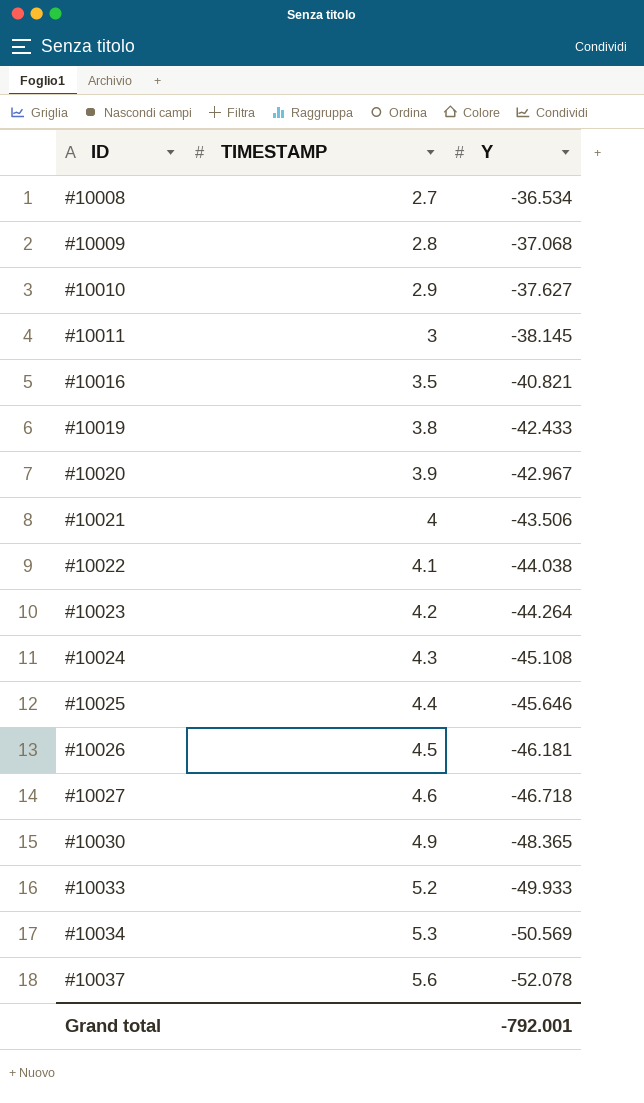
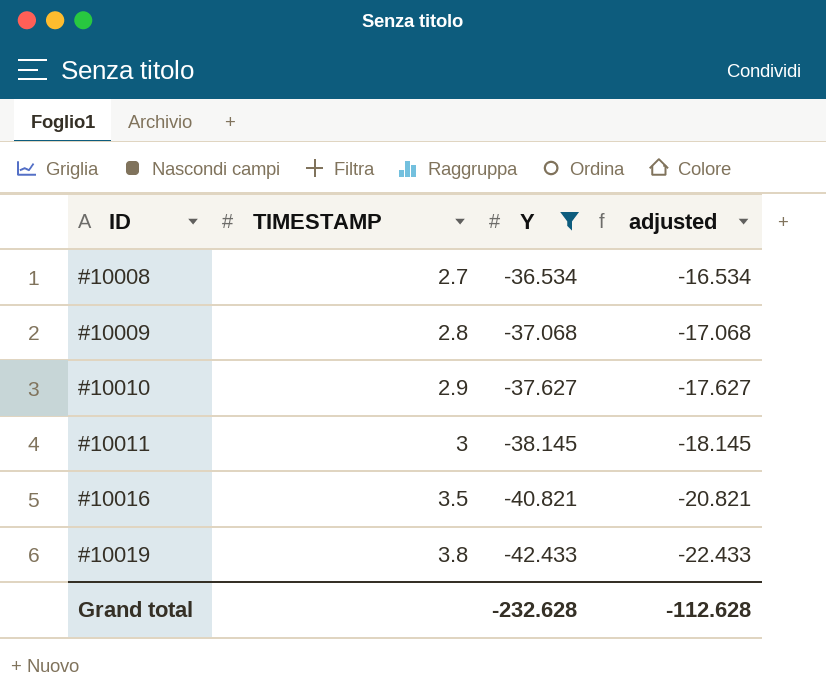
filter: none -> Y >= -42.433
column adjusted | formula: none -> [Y] + 20
Grand total | Y: -792.001 -> -232.628

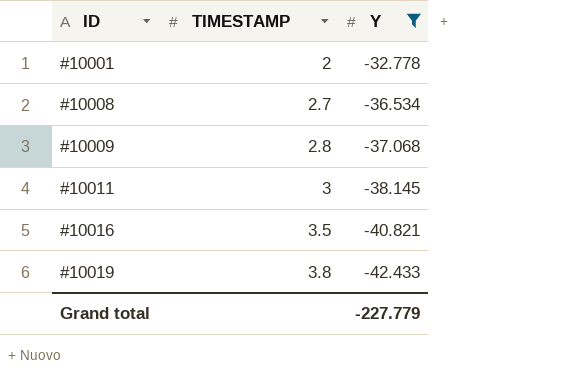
column adjusted | formula: [Y] + 20 -> none
row #10010: 2.9 | -37.627 | -17.627 -> none
row #10001: none -> 2 | -32.778
Grand total | Y: -232.628 -> -227.779

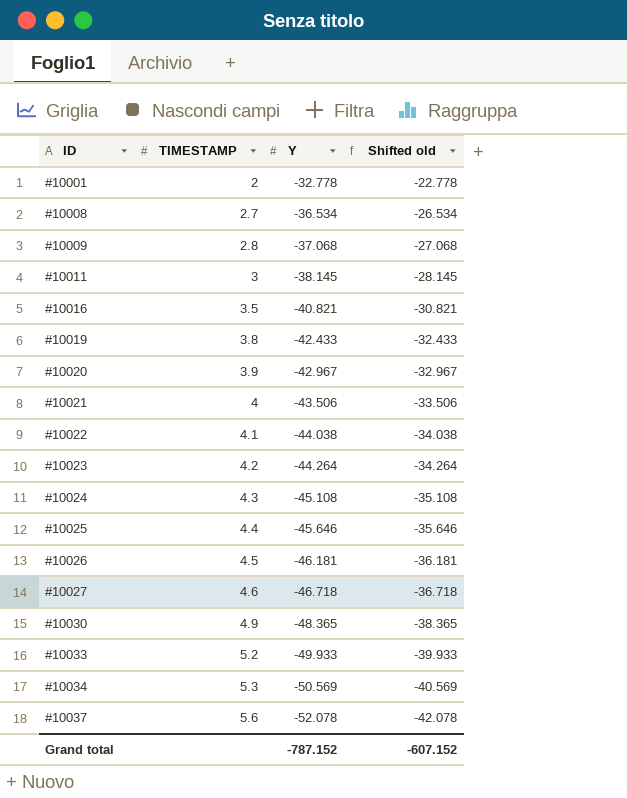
filter: Y >= -42.433 -> none
column Shifted old | formula: none -> [Y] + 10
Grand total | Y: -227.779 -> -787.152

